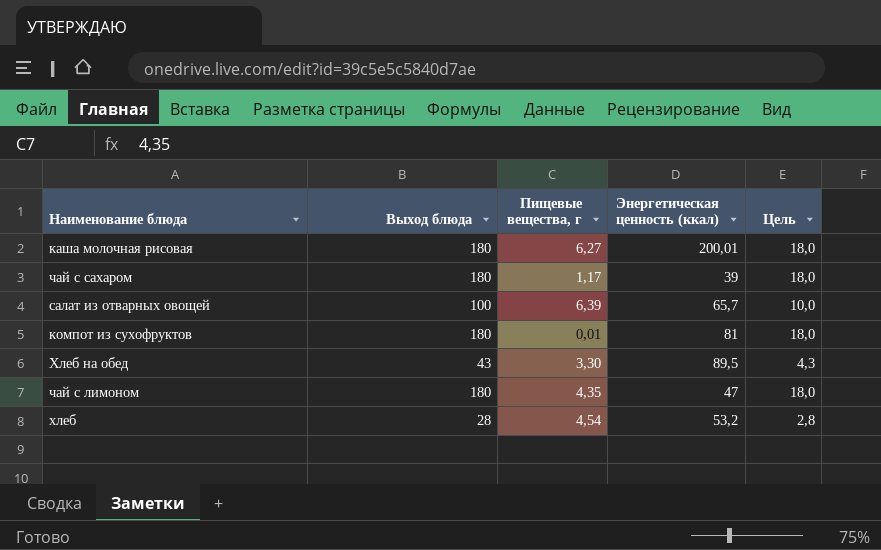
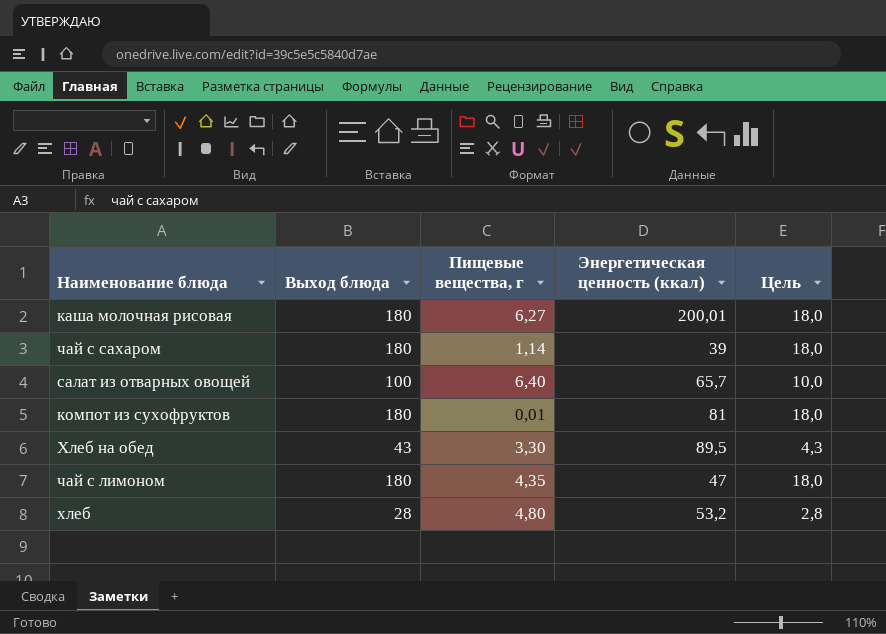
чай с сахаром | Пищевые вещества, г: 1,17 -> 1,14
салат из отварных овощей | Пищевые вещества, г: 6,39 -> 6,40
хлеб | Пищевые вещества, г: 4,54 -> 4,80

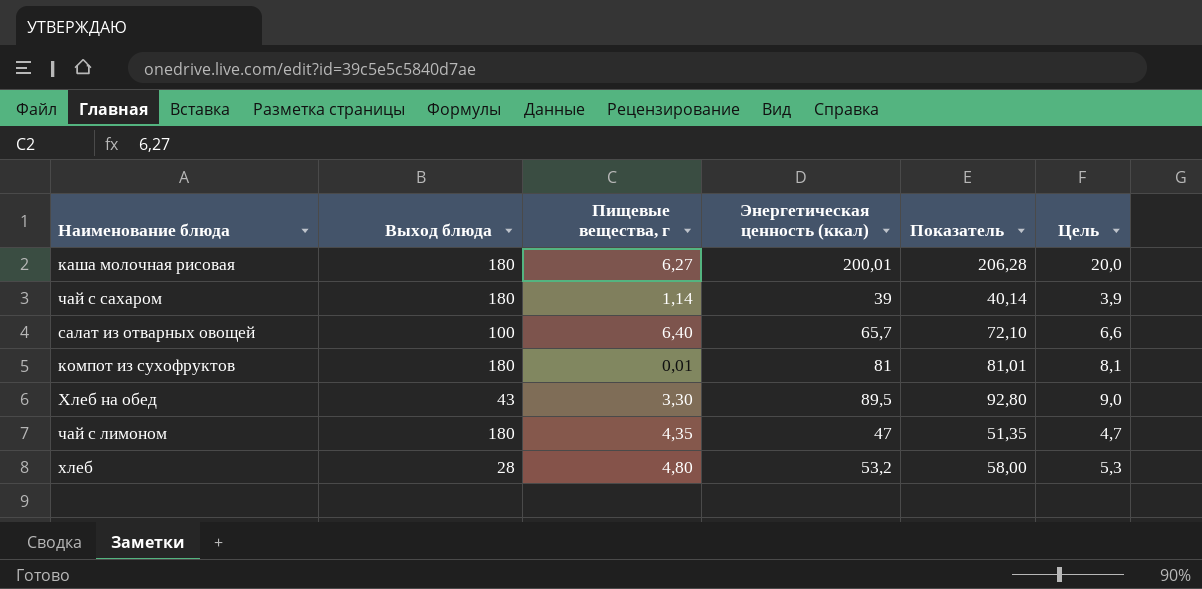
column Показатель | formula: none -> [Пищевые вещества, г] + [Энергетическая ценность (ккал)]
column Цель | formula: [Выход блюда] * 0,1 -> [Энергетическая ценность (ккал)] * 0,1

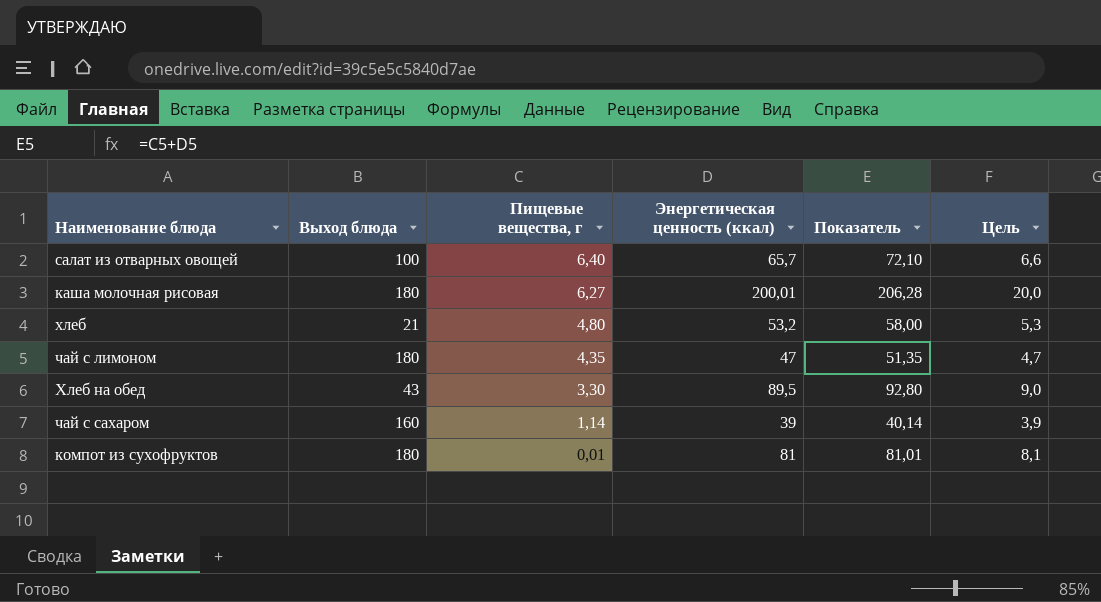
row order: none -> Пищевые вещества, г descending
хлеб | Выход блюда: 28 -> 21
чай с сахаром | Выход блюда: 180 -> 160

